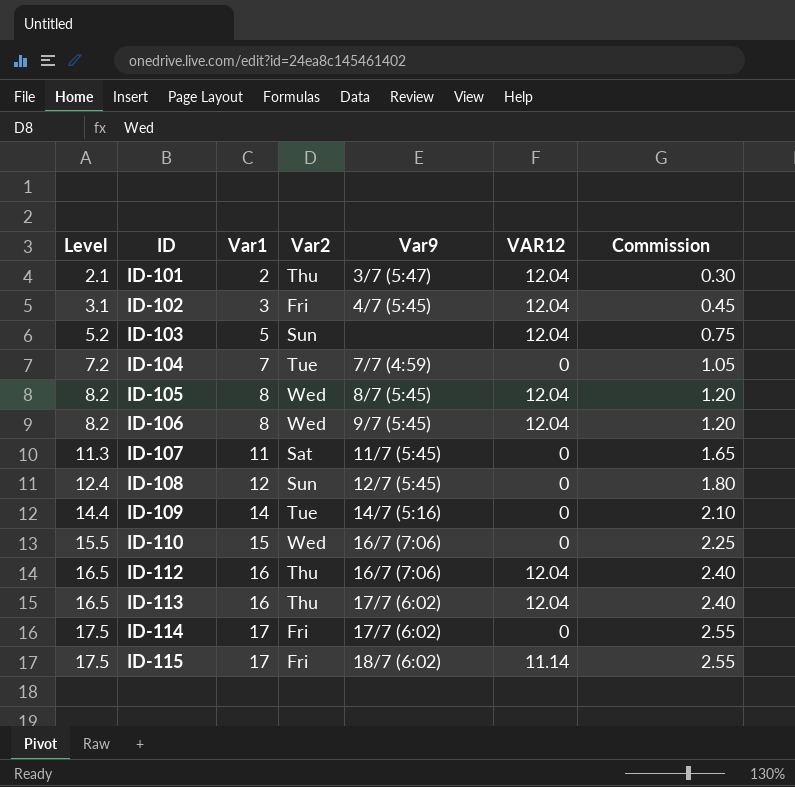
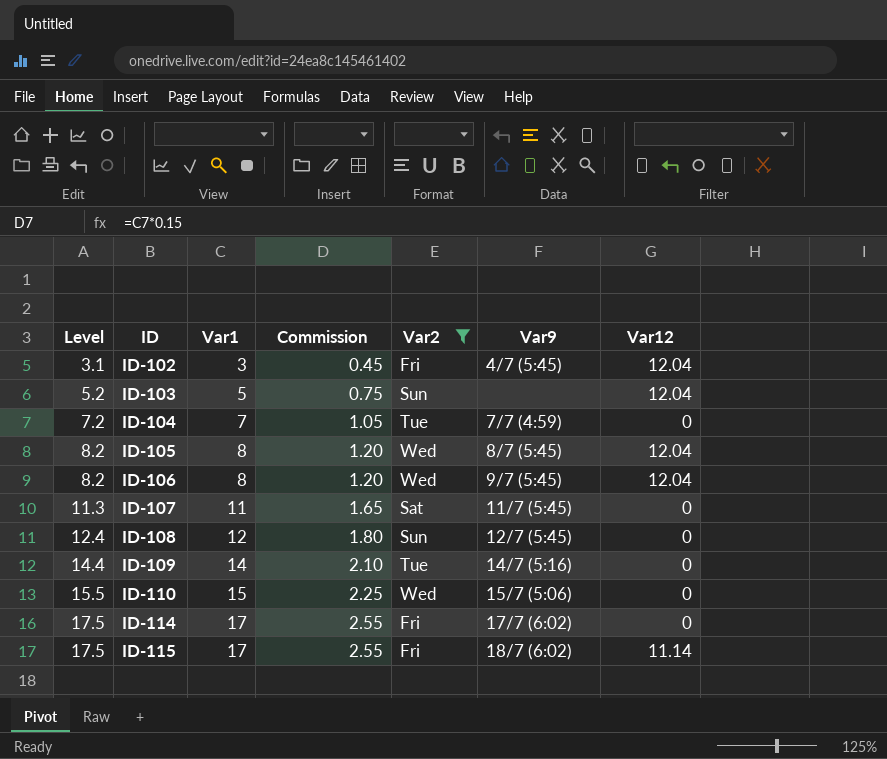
filter: none -> Var2 != Thu
column Commission | position: 7 -> 4
column name: VAR12 -> Var12
ID-110 | Var9: 16/7 (7:06) -> 15/7 (5:06)

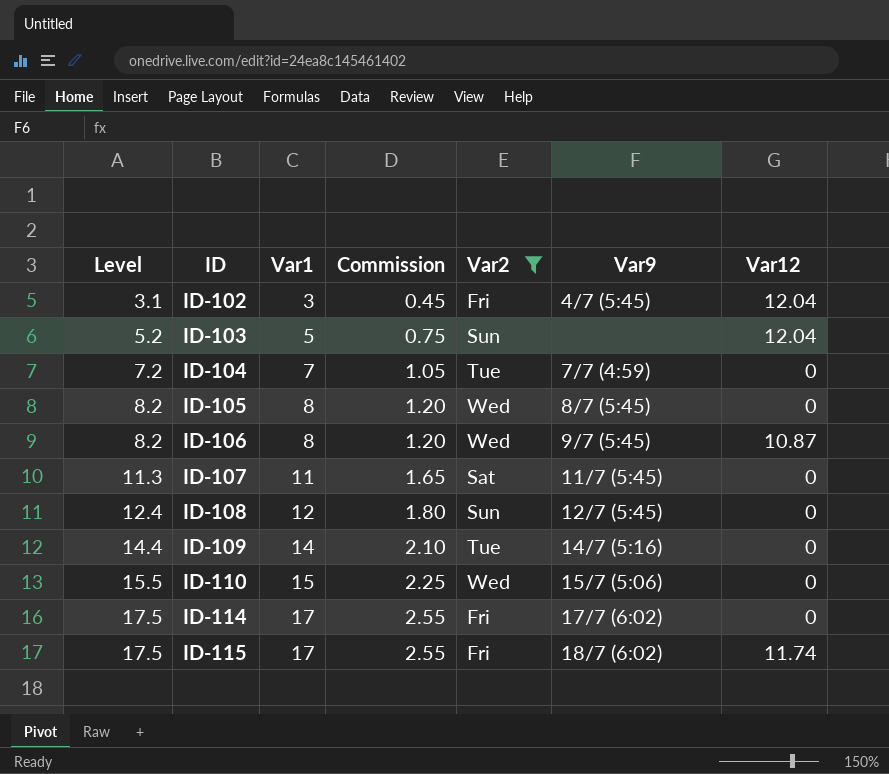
ID-105 | Var12: 12.04 -> 0
ID-106 | Var12: 12.04 -> 10.87
ID-115 | Var12: 11.14 -> 11.74

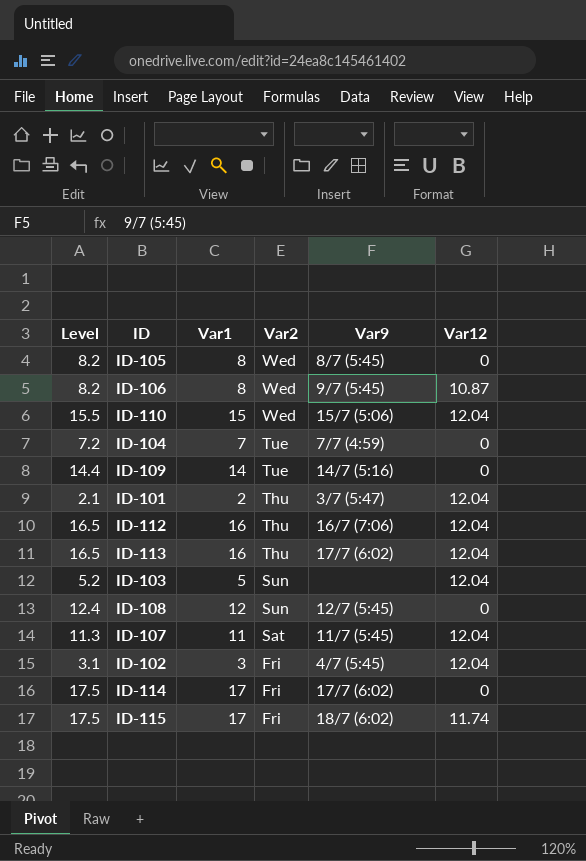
filter: Var2 != Thu -> none
row order: Level ascending -> Var2 descending
column Commission | formula: [Var1] * 0.15 -> none
ID-110 | Var12: 0 -> 12.04
ID-107 | Var12: 0 -> 12.04

